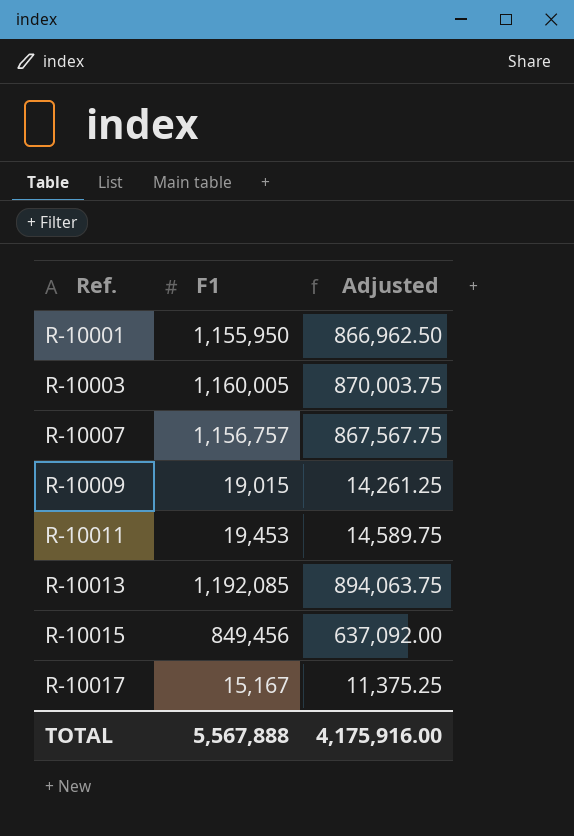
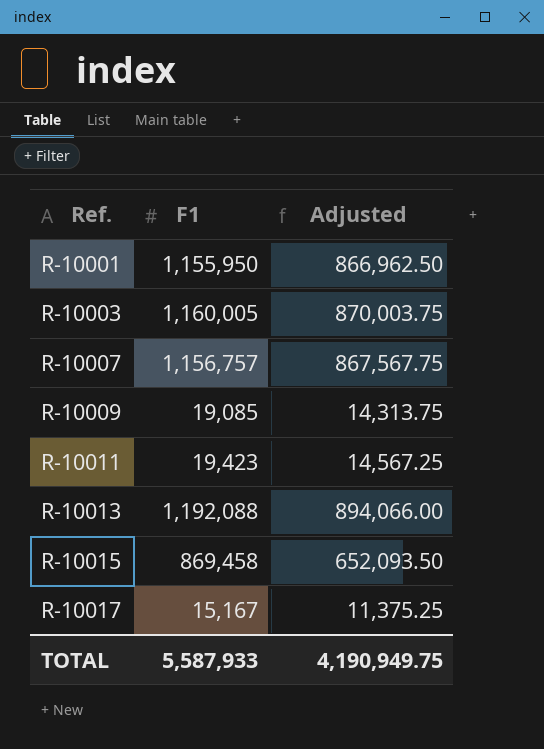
R-10009 | F1: 19,015 -> 19,085
R-10009 | Adjusted: 14,261.25 -> 14,313.75
R-10011 | F1: 19,453 -> 19,423
R-10011 | Adjusted: 14,589.75 -> 14,567.25
R-10013 | F1: 1,192,085 -> 1,192,088
R-10013 | Adjusted: 894,063.75 -> 894,066.00
R-10015 | F1: 849,456 -> 869,458
R-10015 | Adjusted: 637,092.00 -> 652,093.50
TOTAL | F1: 5,567,888 -> 5,587,933
TOTAL | Adjusted: 4,175,916.00 -> 4,190,949.75

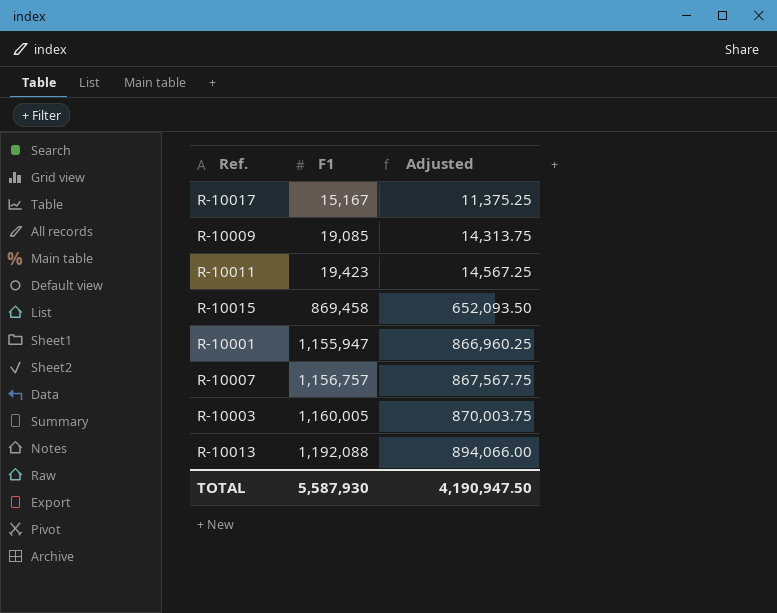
row order: Ref. ascending -> F1 ascending
R-10001 | F1: 1,155,950 -> 1,155,947
R-10001 | Adjusted: 866,962.50 -> 866,960.25
TOTAL | F1: 5,587,933 -> 5,587,930
TOTAL | Adjusted: 4,190,949.75 -> 4,190,947.50

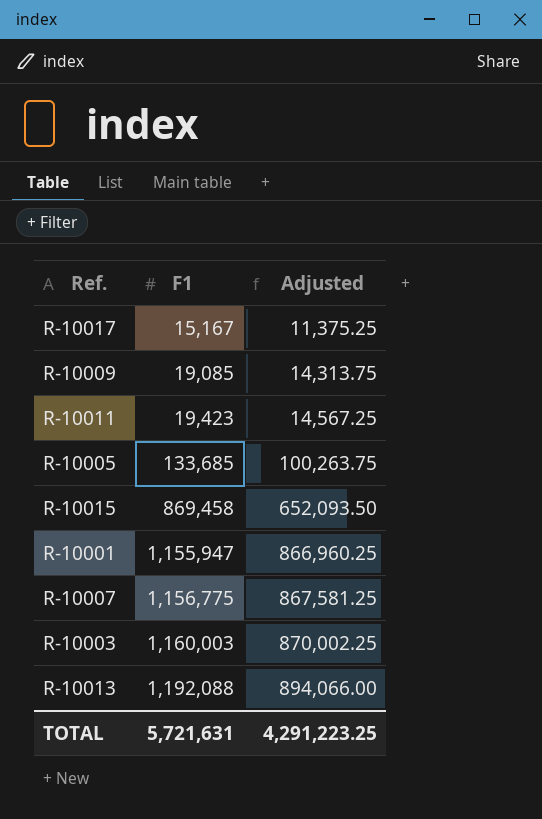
row R-10005: none -> 133,685 | 100,263.75
R-10007 | F1: 1,156,757 -> 1,156,775
R-10007 | Adjusted: 867,567.75 -> 867,581.25
R-10003 | F1: 1,160,005 -> 1,160,003
R-10003 | Adjusted: 870,003.75 -> 870,002.25
TOTAL | F1: 5,587,930 -> 5,721,631
TOTAL | Adjusted: 4,190,947.50 -> 4,291,223.25

